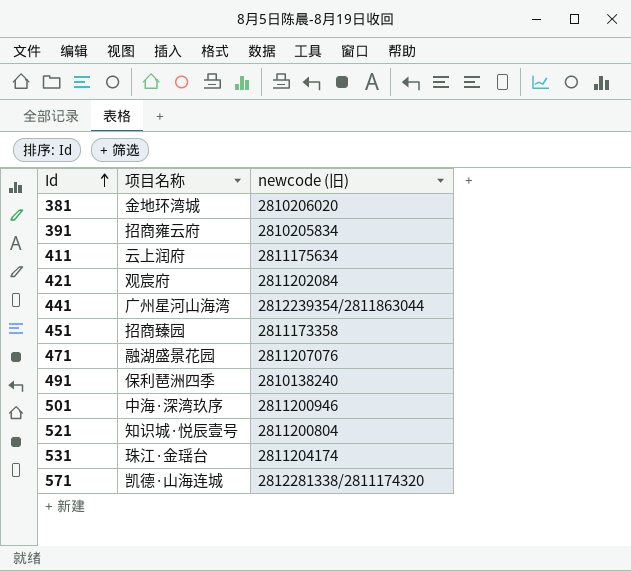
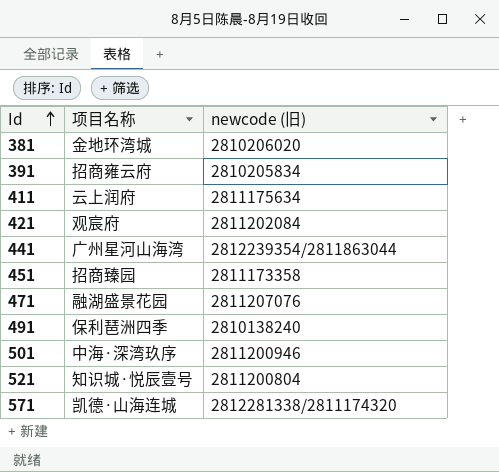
row 531: 珠江·金瑶台 | 2811204174 -> none

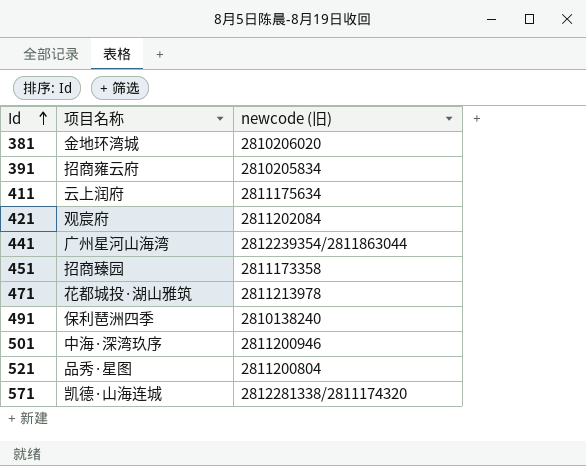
471 | 项目名称: 融湖盛景花园 -> 花都城投·湖山雅筑
471 | newcode (旧): 2811207076 -> 2811213978
521 | 项目名称: 知识城·悦辰壹号 -> 品秀·星图

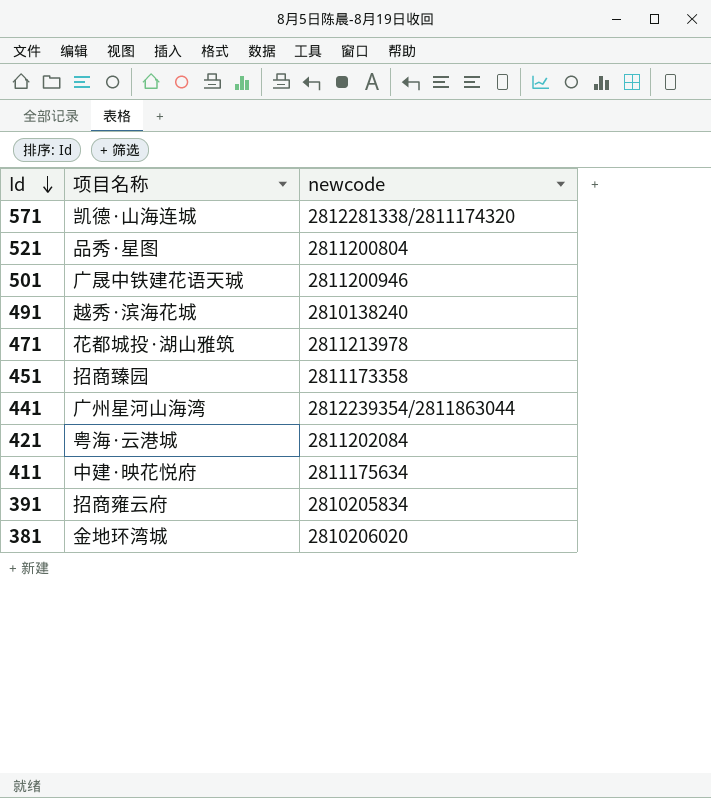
row order: Id ascending -> Id descending
column name: newcode (旧) -> newcode
501 | 项目名称: 中海·深湾玖序 -> 广晟中铁建花语天珹
491 | 项目名称: 保利琶洲四季 -> 越秀·滨海花城
421 | 项目名称: 观宸府 -> 粤海·云港城
411 | 项目名称: 云上润府 -> 中建·映花悦府

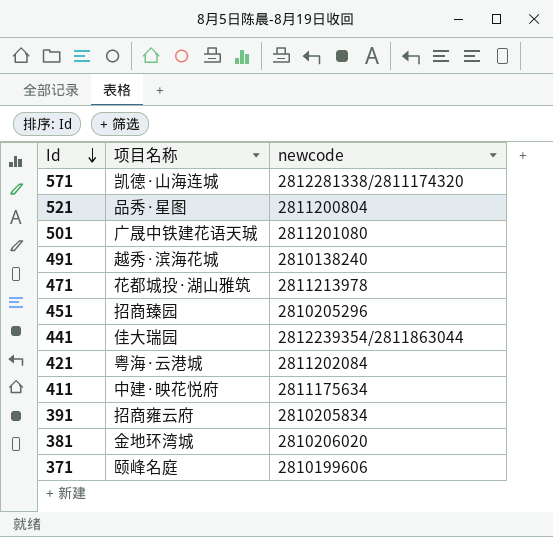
501 | newcode: 2811200946 -> 2811201080
451 | newcode: 2811173358 -> 2810205296
441 | 项目名称: 广州星河山海湾 -> 佳大瑞园
row 371: none -> 颐峰名庭 | 2810199606

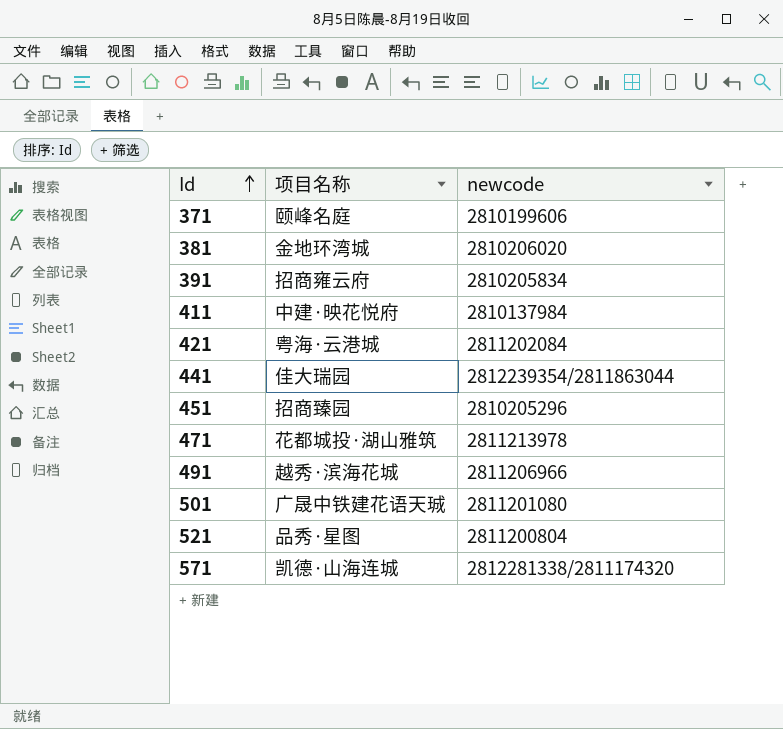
row order: Id descending -> Id ascending
411 | newcode: 2811175634 -> 2810137984
491 | newcode: 2810138240 -> 2811206966

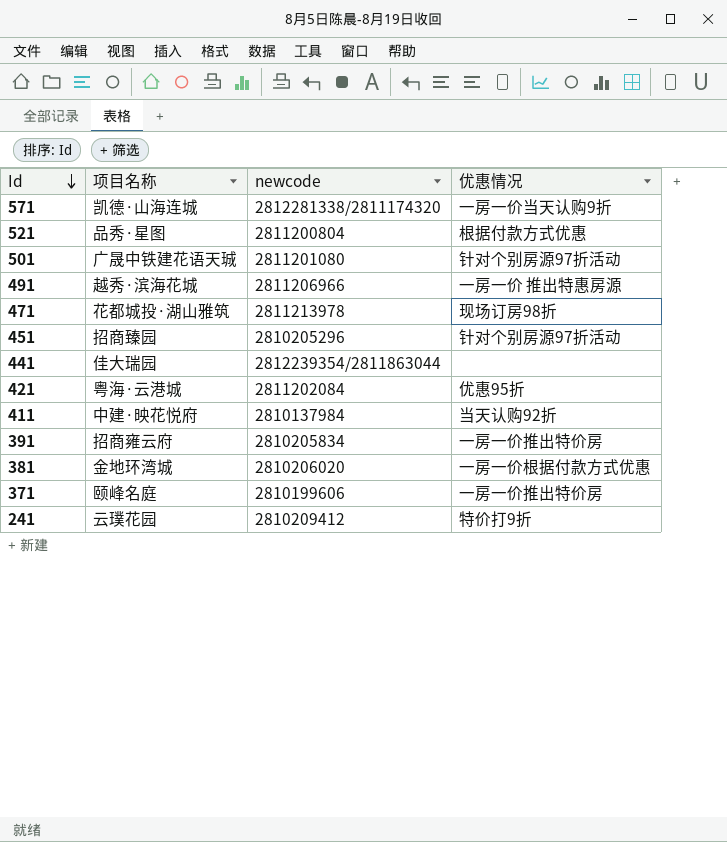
row order: Id ascending -> Id descending
column 优惠情况 | position: none -> 4
row 241: none -> 云璞花园 | 2810209412 | 特价打9折

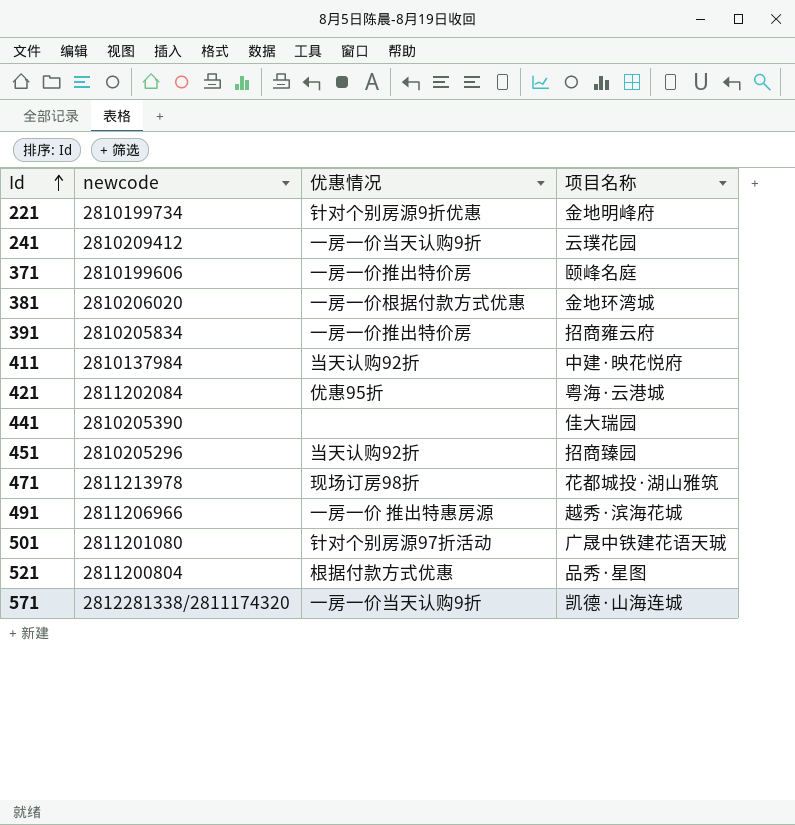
row order: Id descending -> Id ascending
column 项目名称 | position: 2 -> 4
row 221: none -> 2810199734 | 针对个别房源9折优惠 | 金地明峰府
241 | 优惠情况: 特价打9折 -> 一房一价当天认购9折
441 | newcode: 2812239354/2811863044 -> 2810205390
451 | 优惠情况: 针对个别房源97折活动 -> 当天认购92折

